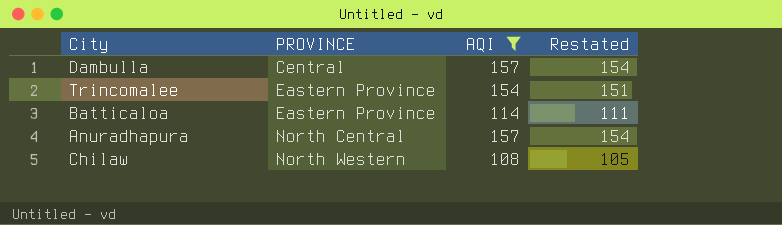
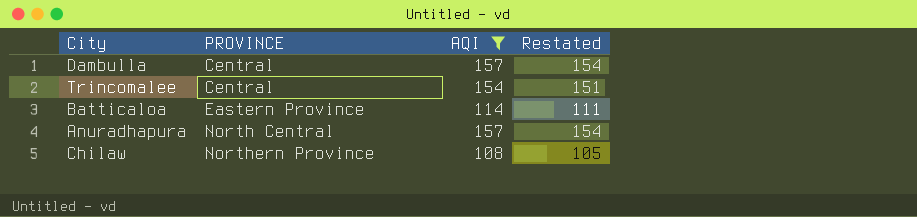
Trincomalee | PROVINCE: Eastern Province -> Central
Chilaw | PROVINCE: North Western -> Northern Province

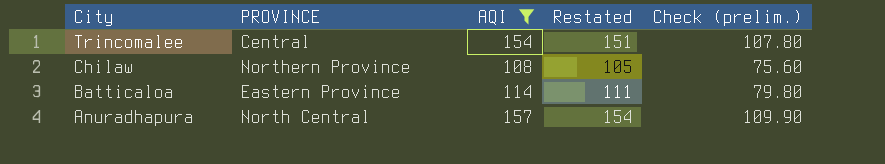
row order: PROVINCE ascending -> City descending
column Check (prelim.) | formula: none -> [AQI] * 0.7
row Dambulla: Central | 157 | 154 -> none

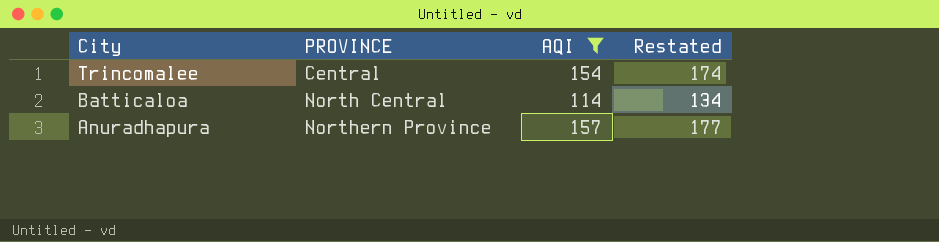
column Check (prelim.) | formula: [AQI] * 0.7 -> none
column Restated | formula: [AQI] - 3 -> [AQI] + 20
row Chilaw: Northern Province | 108 | 105 | 75.60 -> none
Batticaloa | PROVINCE: Eastern Province -> North Central
Anuradhapura | PROVINCE: North Central -> Northern Province

